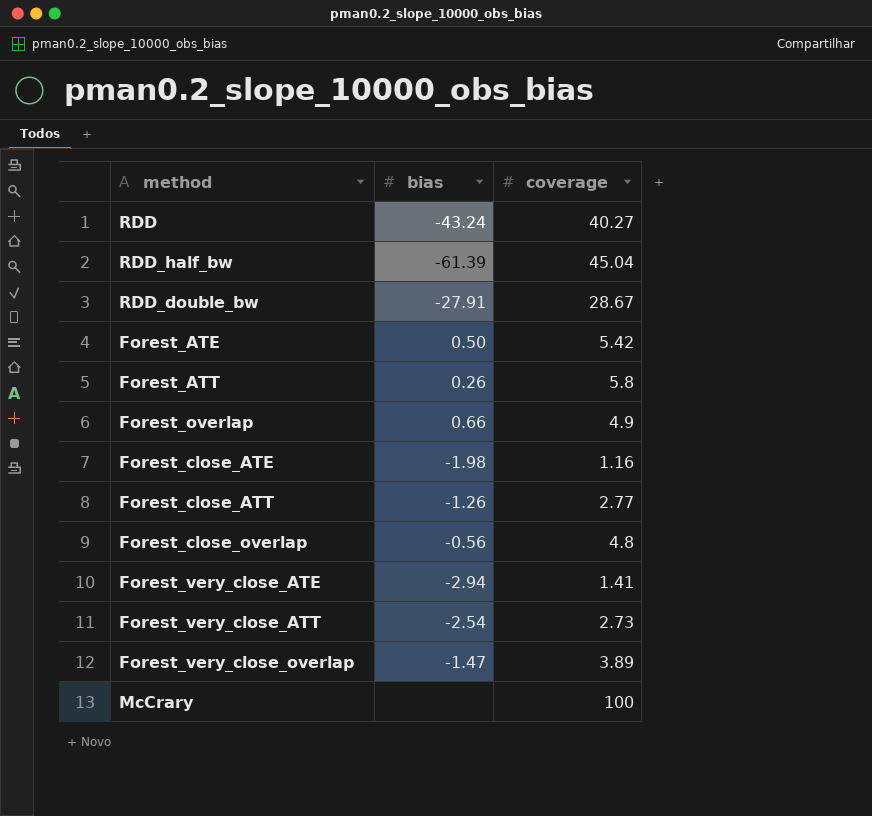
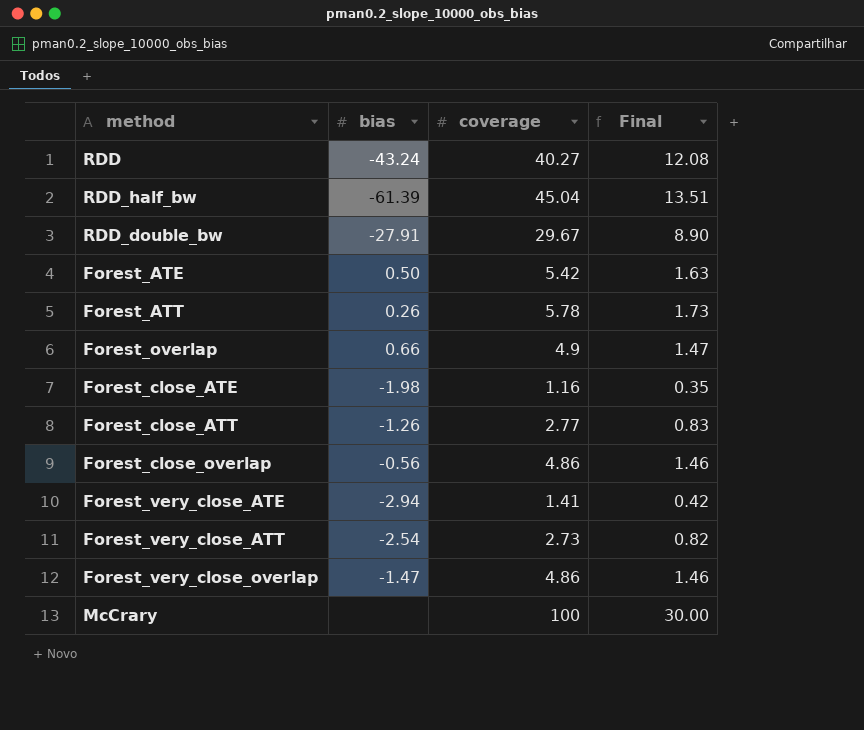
column Final | formula: none -> [coverage] * 0.3
RDD_double_bw | coverage: 28.67 -> 29.67
Forest_ATT | coverage: 5.8 -> 5.78
Forest_close_overlap | coverage: 4.8 -> 4.86
Forest_very_close_overlap | coverage: 3.89 -> 4.86

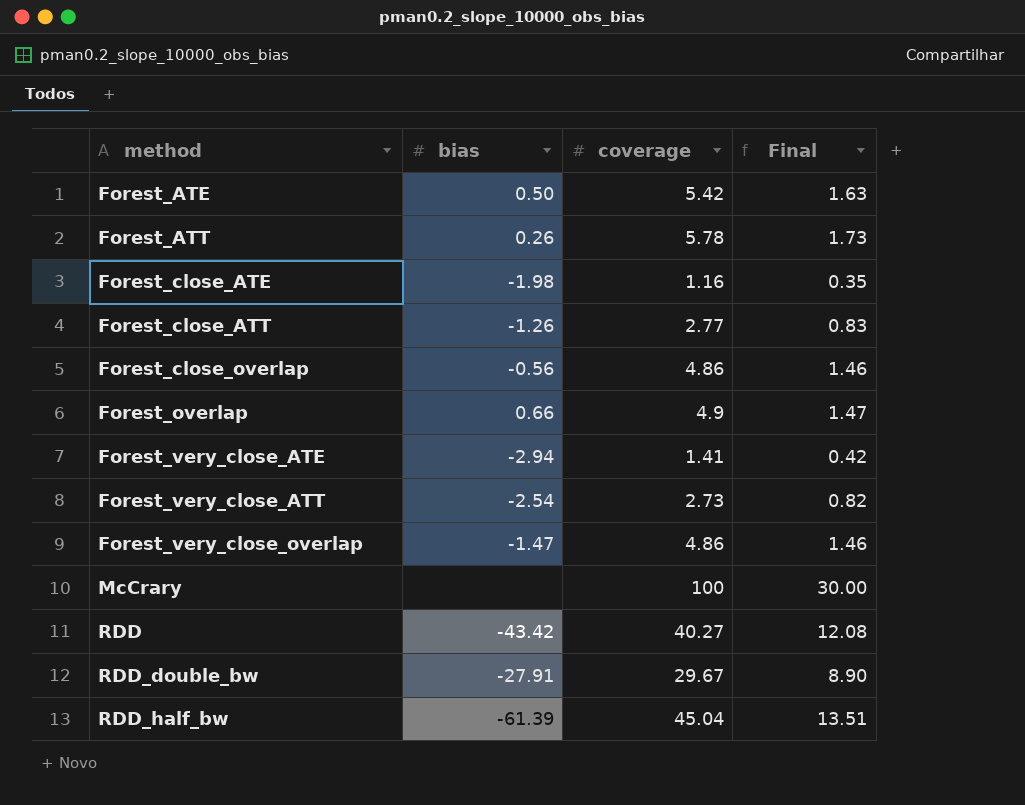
row order: none -> method ascending
RDD | bias: -43.24 -> -43.42

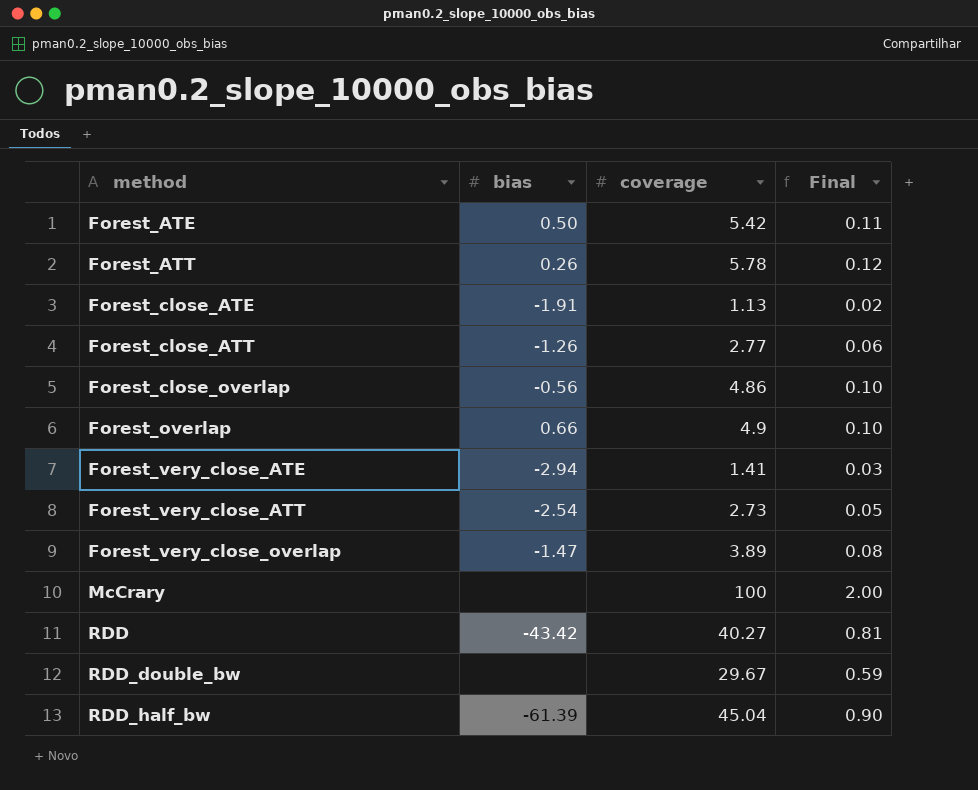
column Final | formula: [coverage] * 0.3 -> [coverage] * 0.02
Forest_close_ATE | bias: -1.98 -> -1.91
Forest_close_ATE | coverage: 1.16 -> 1.13
Forest_very_close_overlap | coverage: 4.86 -> 3.89
RDD_double_bw | bias: -27.91 -> none

